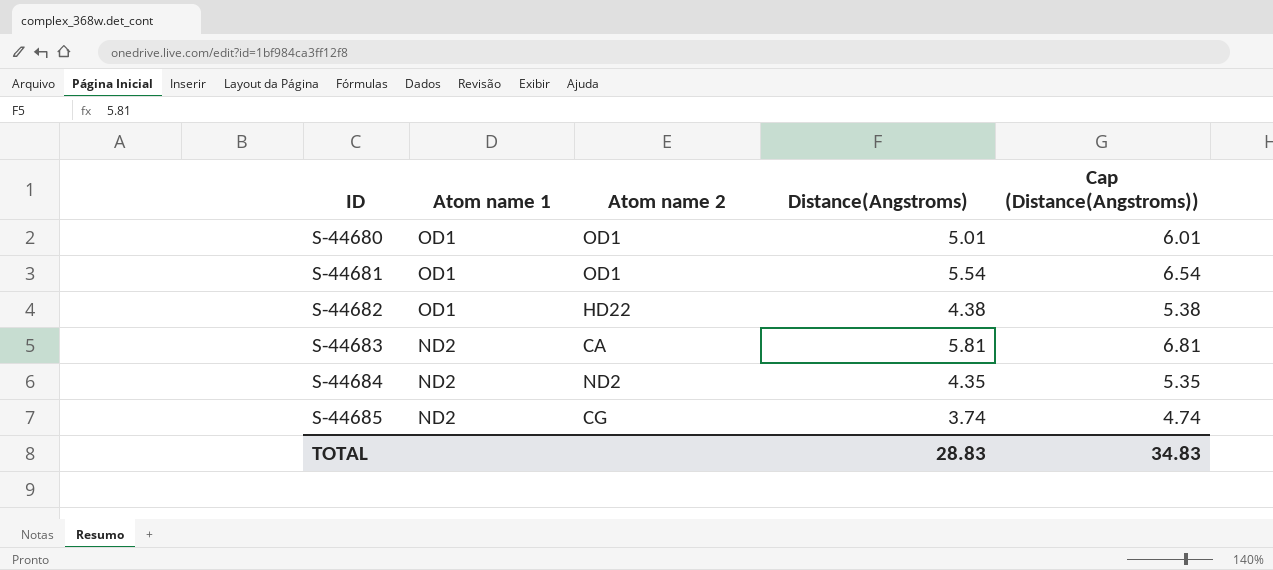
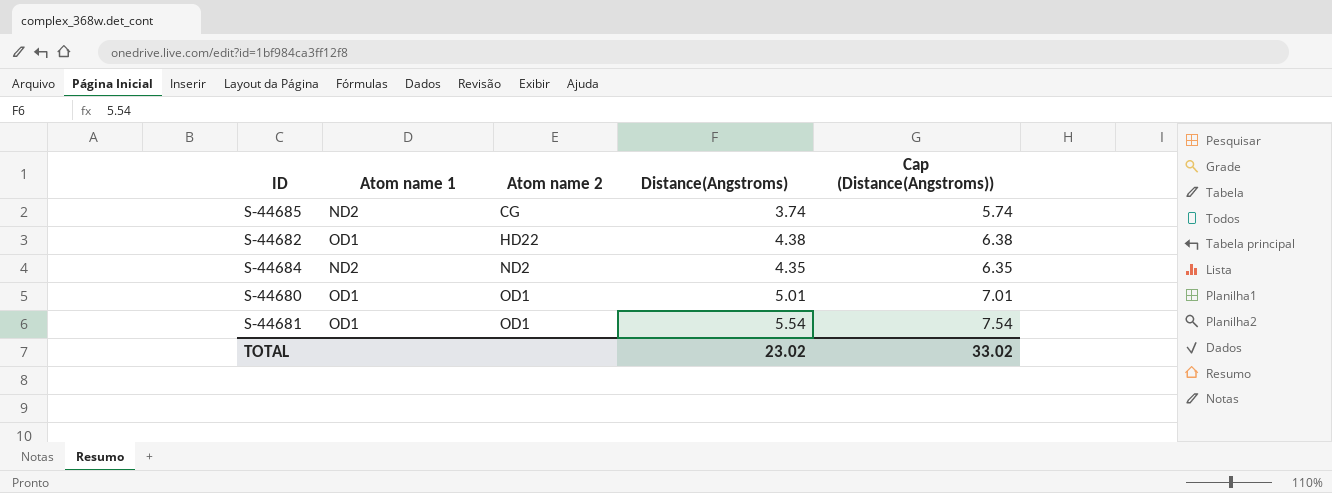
row order: ID ascending -> Atom name 2 ascending
column Cap (Distance(Angstroms)) | formula: [Distance(Angstroms)] + 1 -> [Distance(Angstroms)] + 2
row S-44683: ND2 | CA | 5.81 | 6.81 -> none
TOTAL | Distance(Angstroms): 28.83 -> 23.02
TOTAL | Cap (Distance(Angstroms)): 34.83 -> 33.02

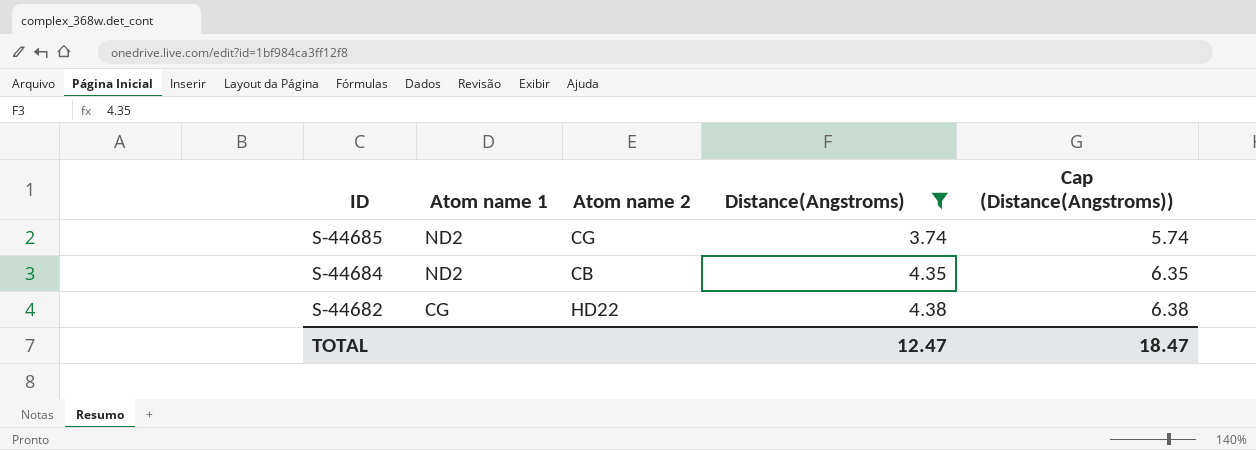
filter: none -> Distance(Angstroms) <= 4.38
row order: Atom name 2 ascending -> ID descending
S-44684 | Atom name 2: ND2 -> CB
S-44682 | Atom name 1: OD1 -> CG
TOTAL | Distance(Angstroms): 23.02 -> 12.47
TOTAL | Cap (Distance(Angstroms)): 33.02 -> 18.47

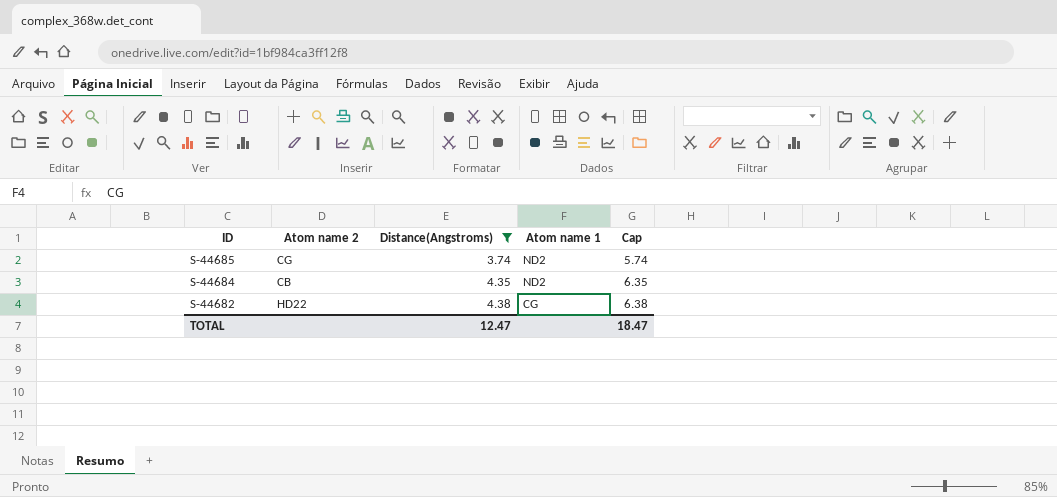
column Atom name 1 | position: 2 -> 4
column name: Cap (Distance(Angstroms)) -> Cap

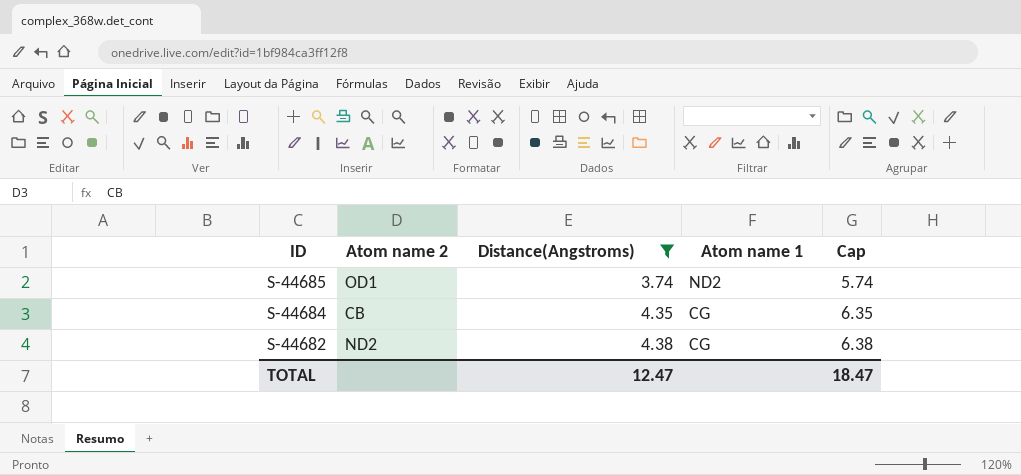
S-44685 | Atom name 2: CG -> OD1
S-44684 | Atom name 1: ND2 -> CG
S-44682 | Atom name 2: HD22 -> ND2

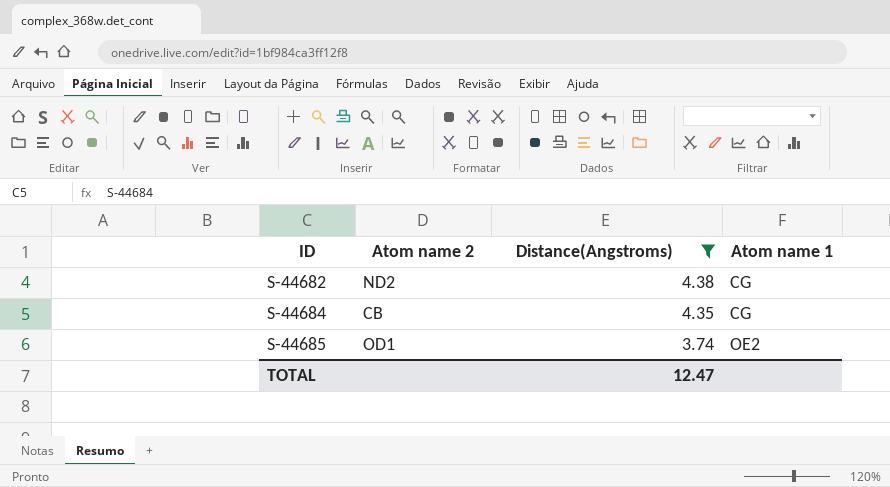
row order: ID descending -> ID ascending
column Cap | formula: [Distance(Angstroms)] + 2 -> none
S-44685 | Atom name 1: ND2 -> OE2

